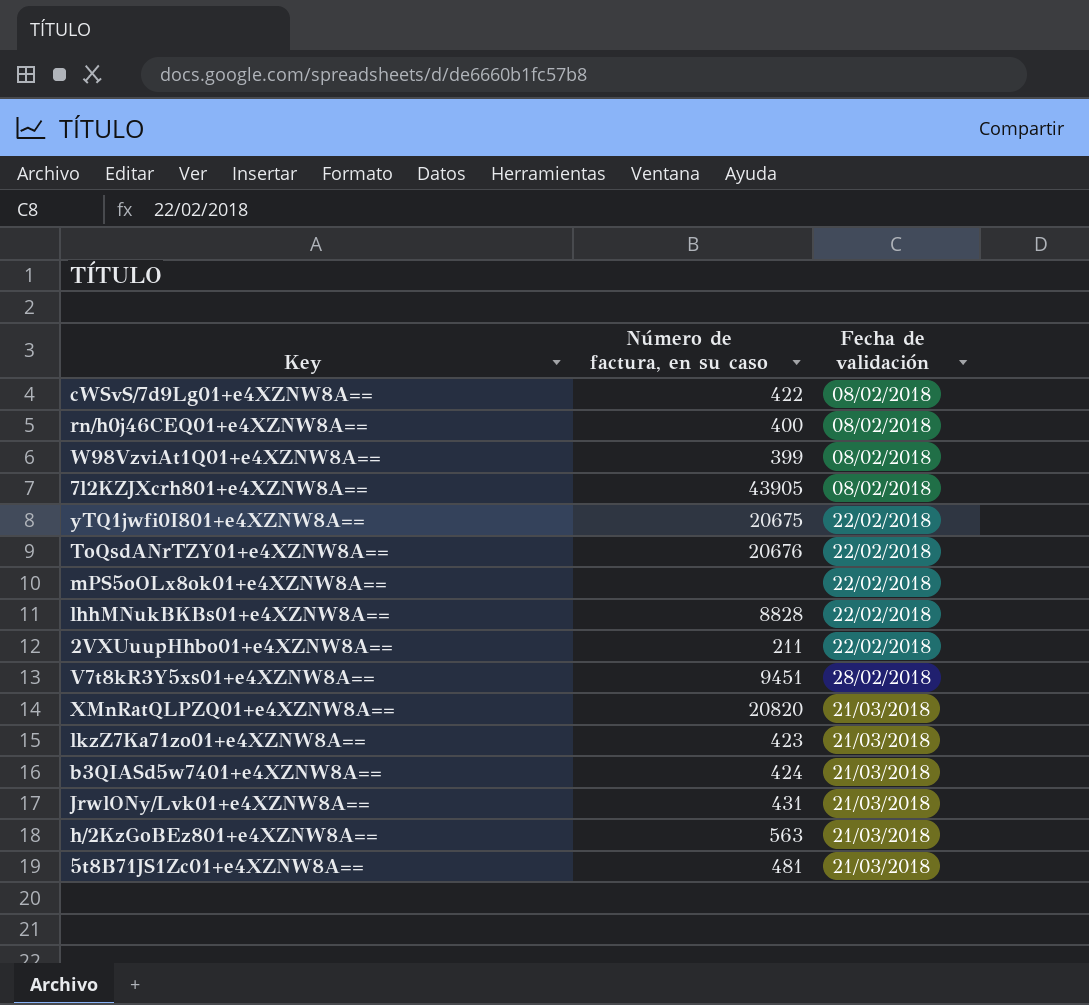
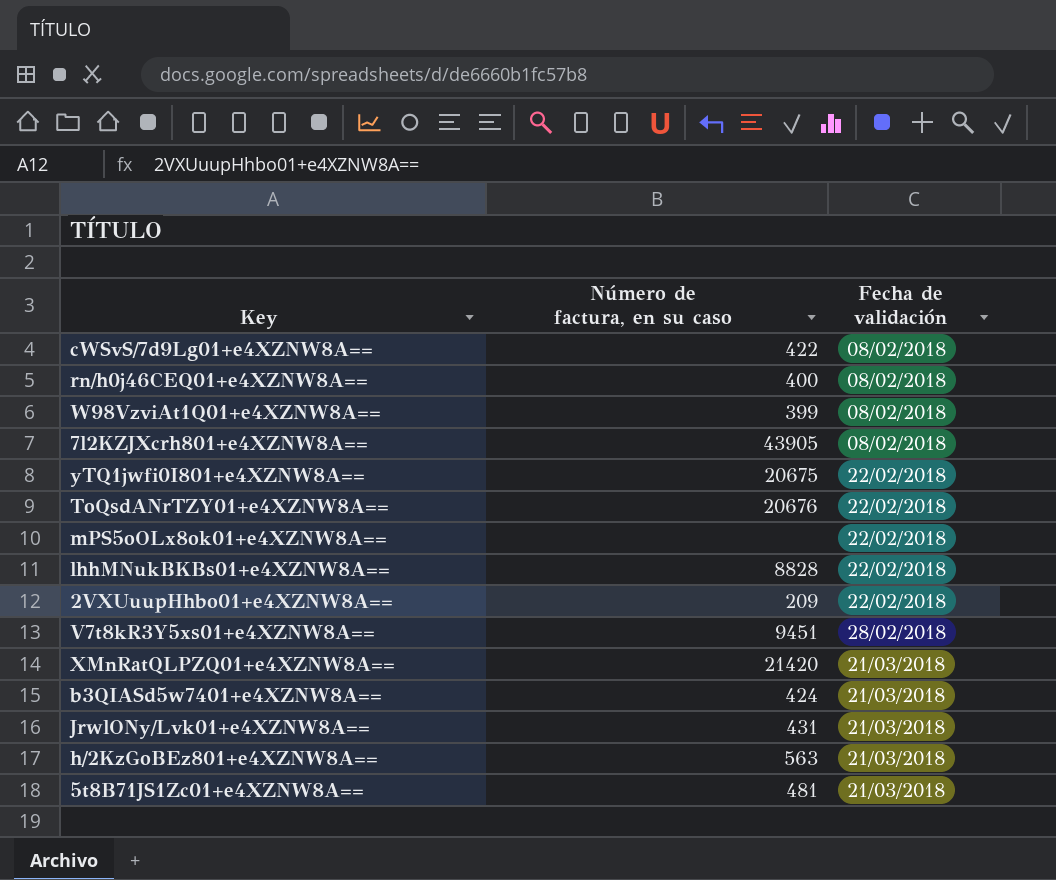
row lkzZ7Ka71zo01+e4XZNW8A==: 423 | 21/03/2018 -> none
2VXUuupHhbo01+e4XZNW8A== | Número de factura, en su caso: 211 -> 209
XMnRatQLPZQ01+e4XZNW8A== | Número de factura, en su caso: 20820 -> 21420

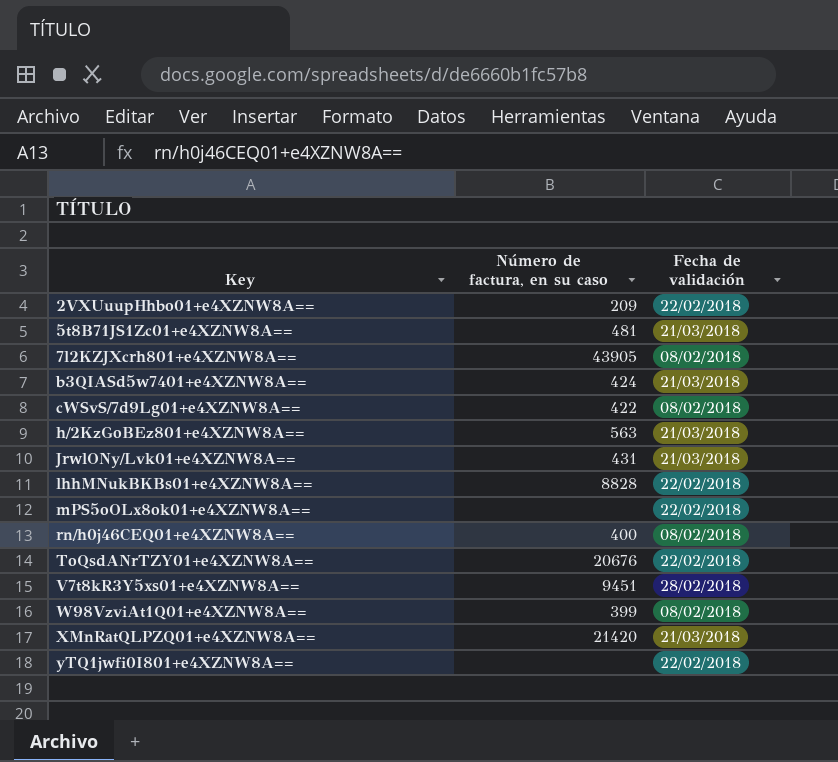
row order: Fecha de validación ascending -> Key ascending
yTQ1jwfi0I801+e4XZNW8A== | Número de factura, en su caso: 20675 -> none

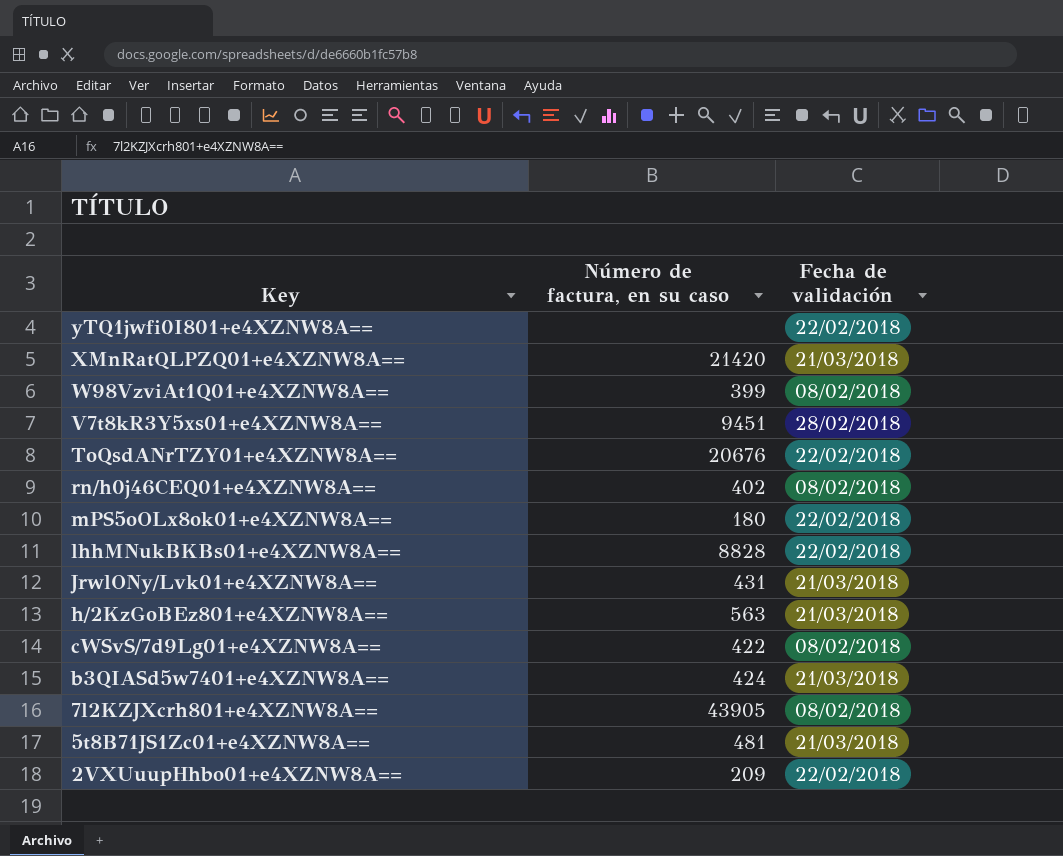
row order: Key ascending -> Key descending
rn/h0j46CEQ01+e4XZNW8A== | Número de factura, en su caso: 400 -> 402
mPS5oOLx8ok01+e4XZNW8A== | Número de factura, en su caso: none -> 180

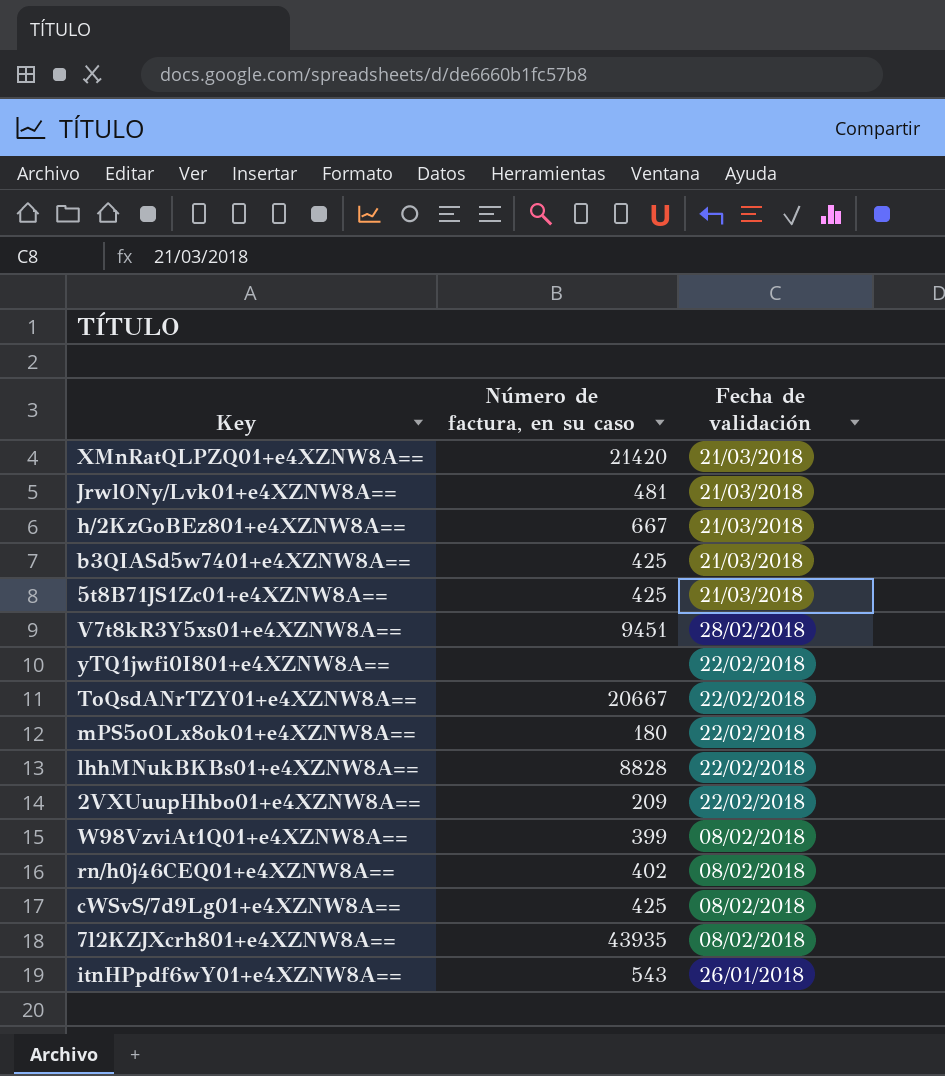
row order: Key descending -> Fecha de validación descending
JrwlONy/Lvk01+e4XZNW8A== | Número de factura, en su caso: 431 -> 481
h/2KzGoBEz801+e4XZNW8A== | Número de factura, en su caso: 563 -> 667
b3QIASd5w7401+e4XZNW8A== | Número de factura, en su caso: 424 -> 425
5t8B71JS1Zc01+e4XZNW8A== | Número de factura, en su caso: 481 -> 425
ToQsdANrTZY01+e4XZNW8A== | Número de factura, en su caso: 20676 -> 20667
cWSvS/7d9Lg01+e4XZNW8A== | Número de factura, en su caso: 422 -> 425
7l2KZJXcrh801+e4XZNW8A== | Número de factura, en su caso: 43905 -> 43935
row itnHPpdf6wY01+e4XZNW8A==: none -> 543 | 26/01/2018

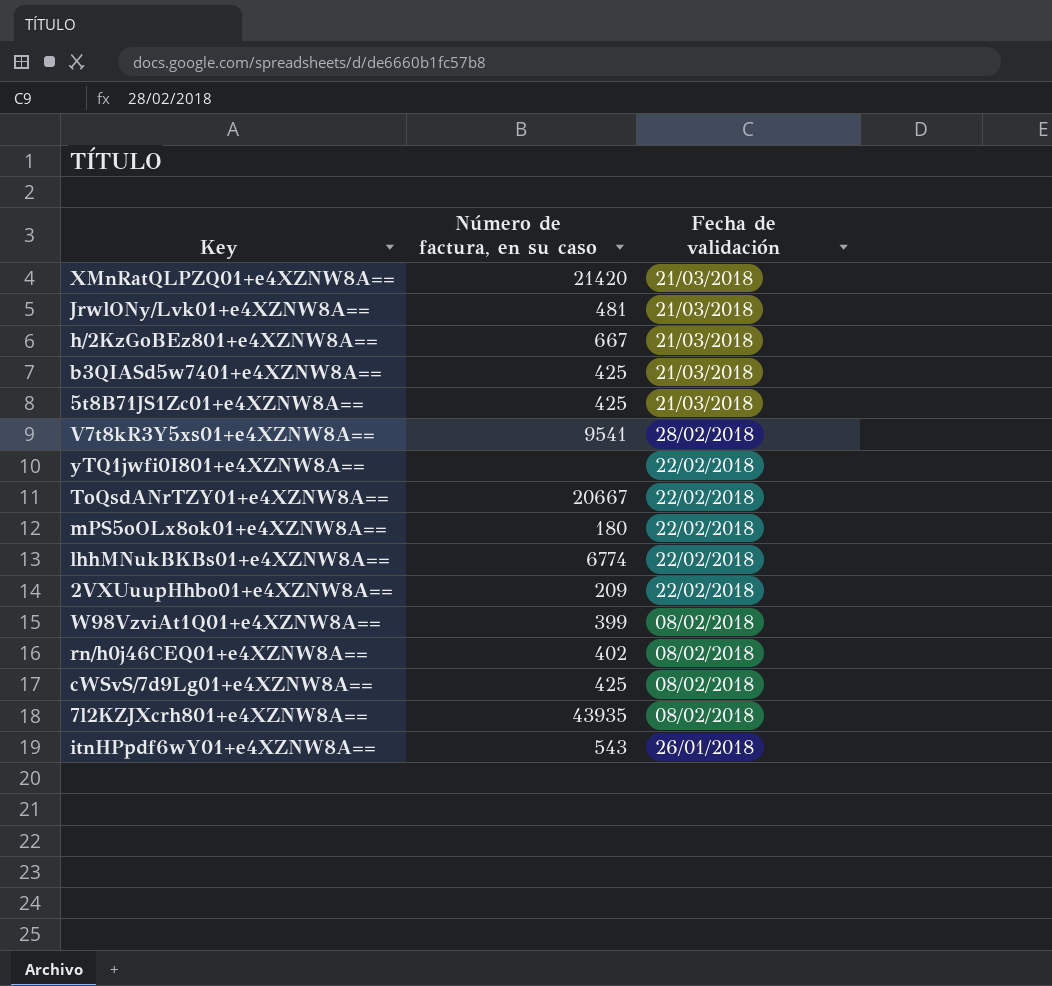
V7t8kR3Y5xs01+e4XZNW8A== | Número de factura, en su caso: 9451 -> 9541
lhhMNukBKBs01+e4XZNW8A== | Número de factura, en su caso: 8828 -> 6774

